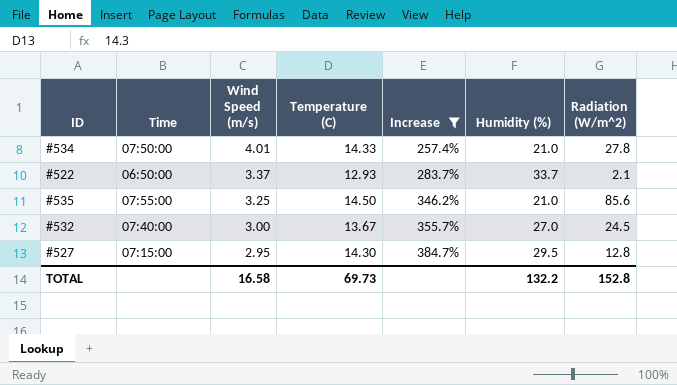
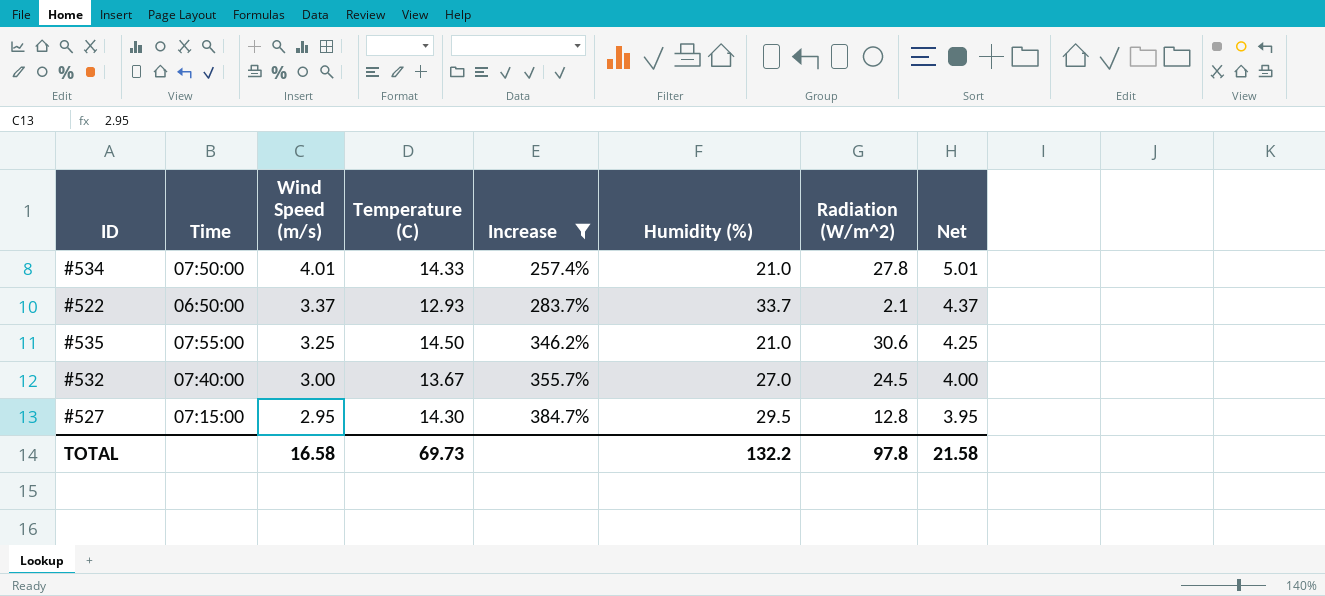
column Net | formula: none -> [Wind Speed (m/s)] + 1
#535 | Radiation (W/m^2): 85.6 -> 30.6
TOTAL | Radiation (W/m^2): 152.8 -> 97.8

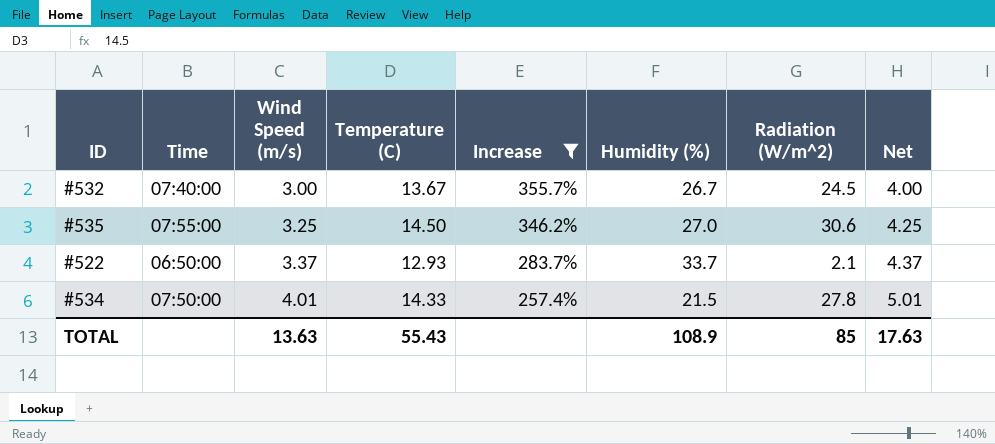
row order: Wind Speed (m/s) descending -> Wind Speed (m/s) ascending
row #527: 07:15:00 | 2.95 | 14.30 | 384.7% | 29.5 | 12.8 | 3.95 -> none
#532 | Humidity (%): 27.0 -> 26.7
#535 | Humidity (%): 21.0 -> 27.0
#534 | Humidity (%): 21.0 -> 21.5
TOTAL | Wind Speed (m/s): 16.58 -> 13.63
TOTAL | Temperature (C): 69.73 -> 55.43
TOTAL | Humidity (%): 132.2 -> 108.9
TOTAL | Radiation (W/m^2): 97.8 -> 85
TOTAL | Net: 21.58 -> 17.63

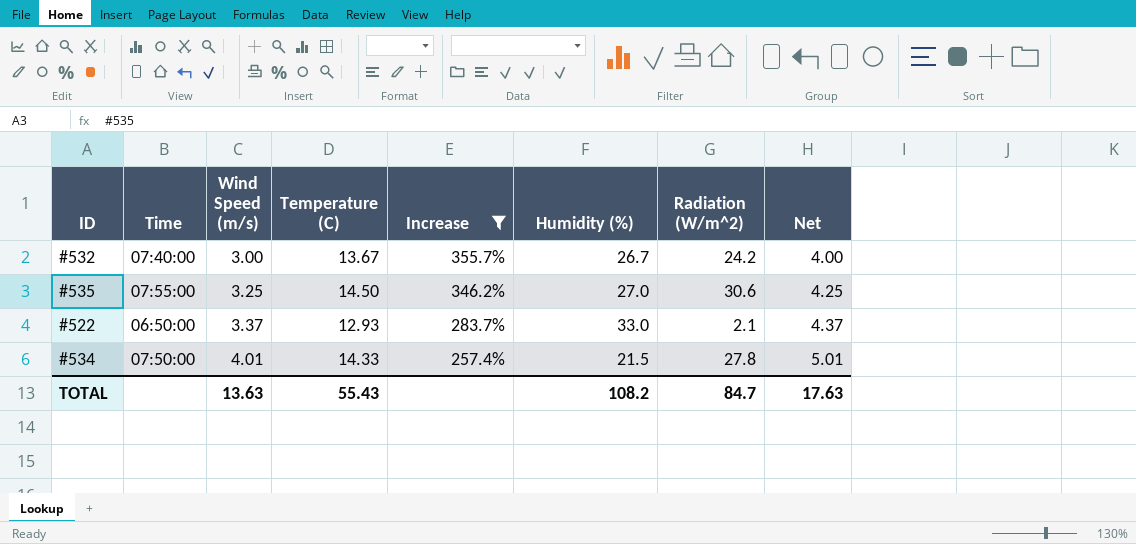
#532 | Radiation (W/m^2): 24.5 -> 24.2
#522 | Humidity (%): 33.7 -> 33.0
TOTAL | Humidity (%): 108.9 -> 108.2
TOTAL | Radiation (W/m^2): 85 -> 84.7

